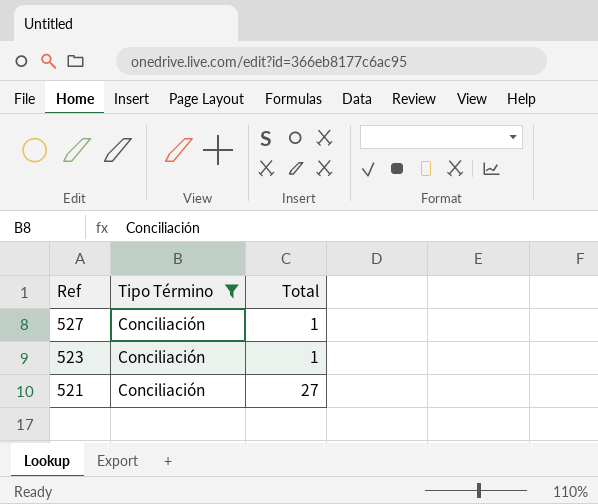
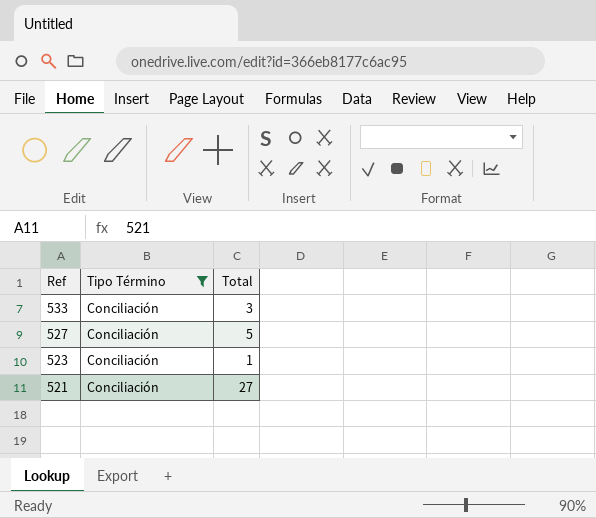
row 533: none -> Conciliación | 3
527 | Total: 1 -> 5

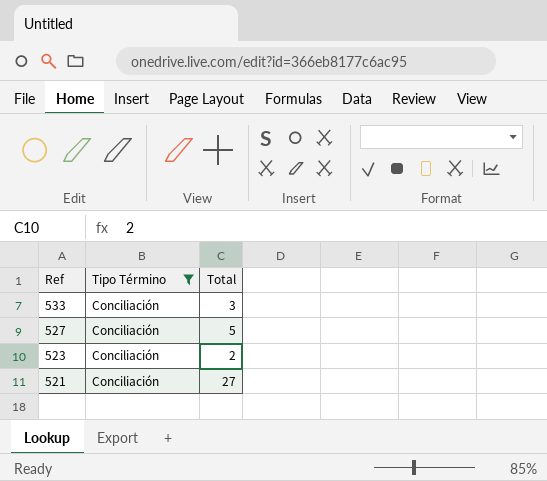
523 | Total: 1 -> 2

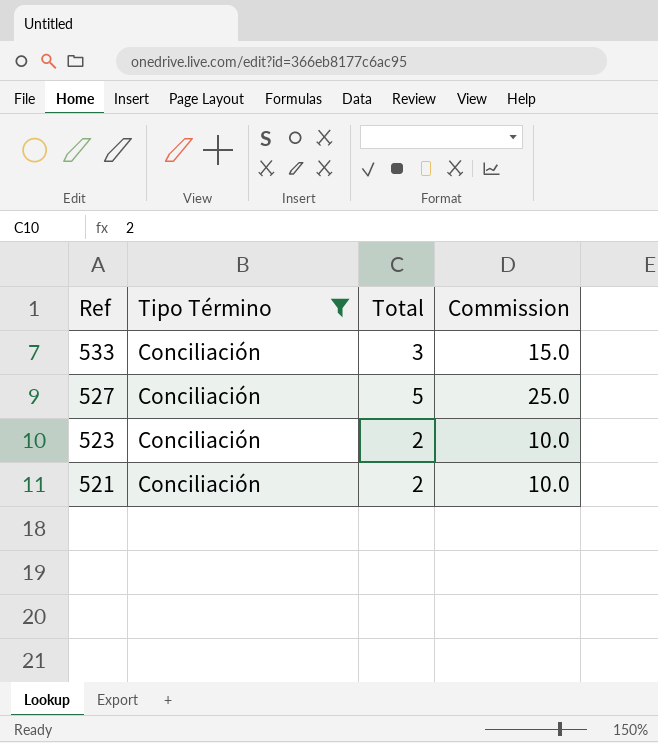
column Commission | formula: none -> [Total] * 5
521 | Total: 27 -> 2

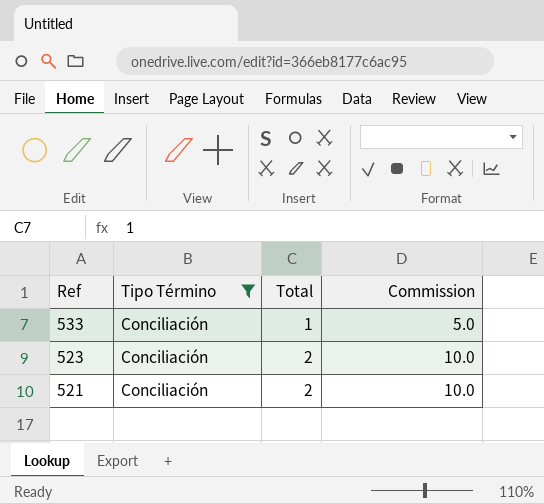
row 527: Conciliación | 5 | 25.0 -> none
533 | Total: 3 -> 1
533 | Commission: 15.0 -> 5.0

